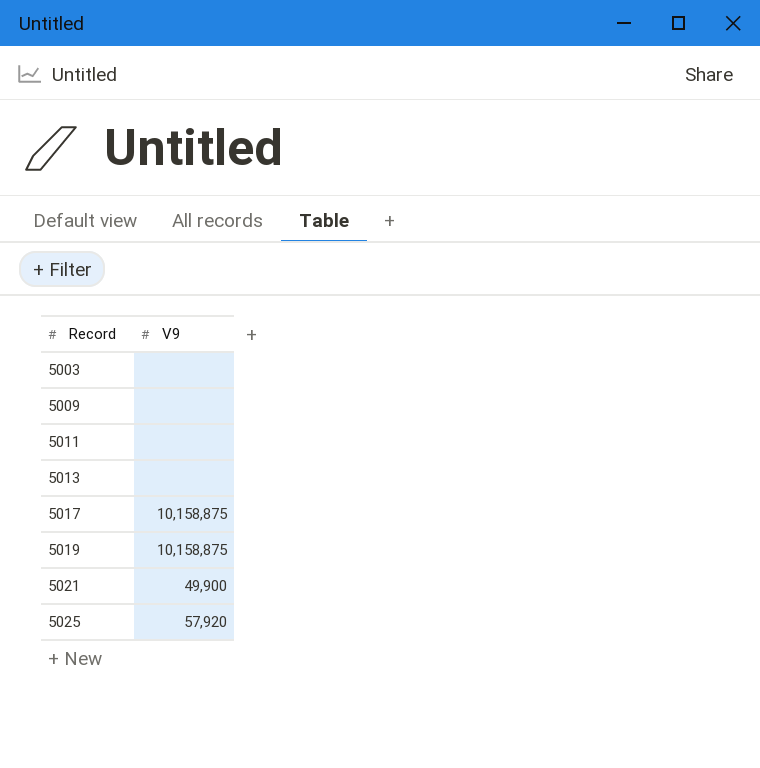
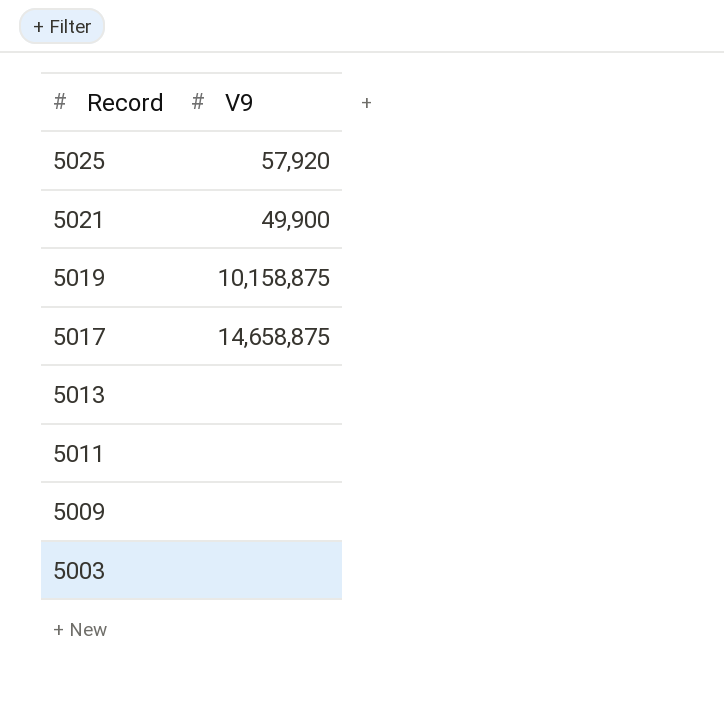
row order: Record ascending -> Record descending
5017 | V9: 10,158,875 -> 14,658,875

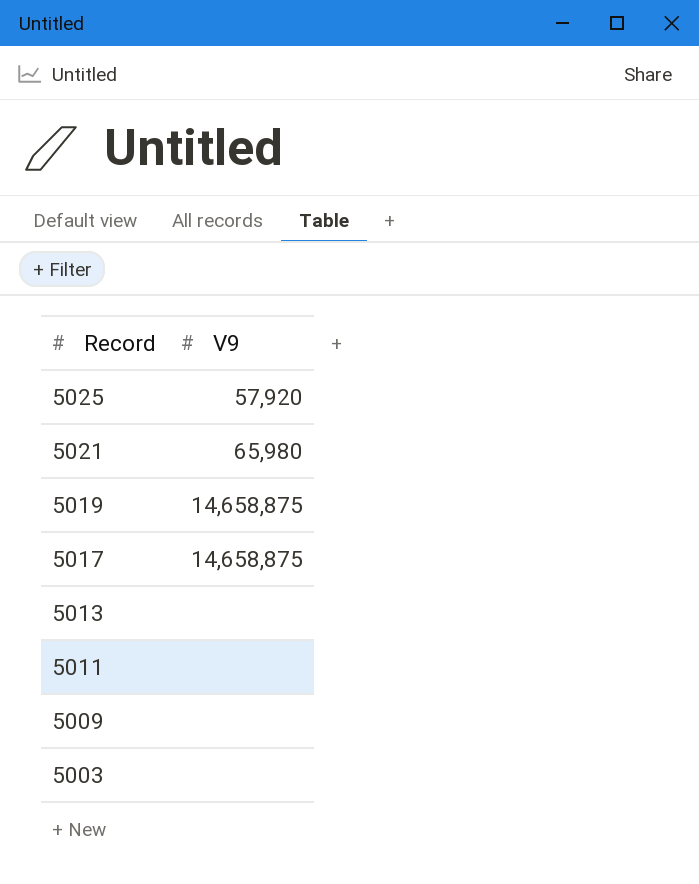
5021 | V9: 49,900 -> 65,980
5019 | V9: 10,158,875 -> 14,658,875

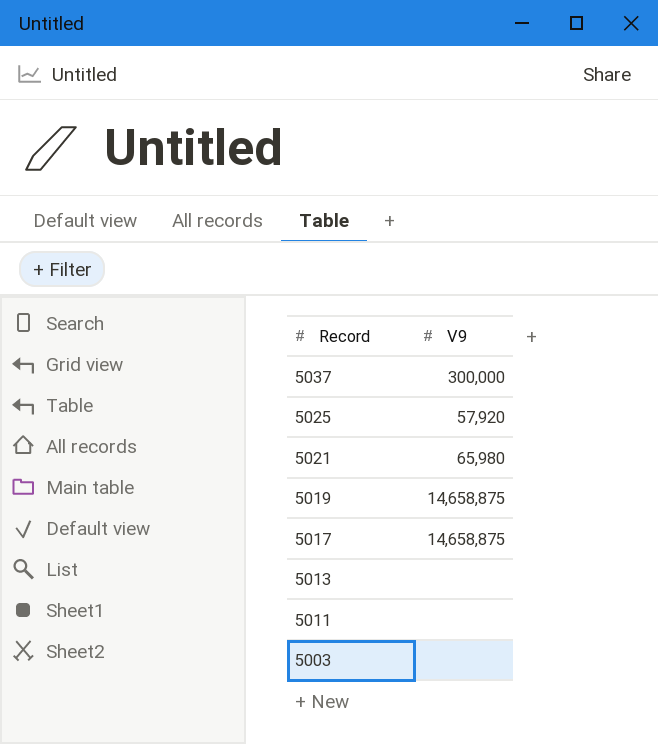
row 5009: none -> none
row 5037: none -> 300,000

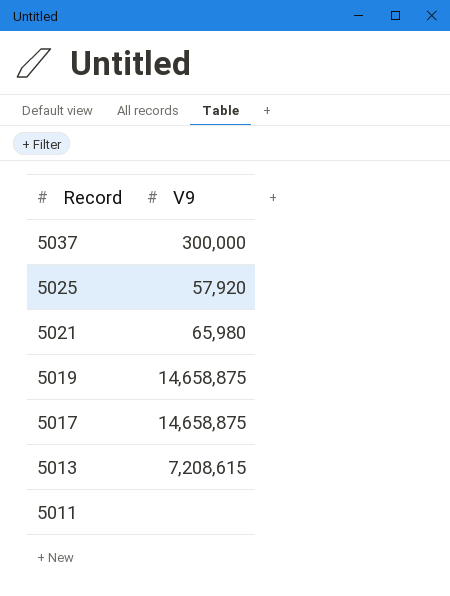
row 5003: none -> none
5013 | V9: none -> 7,208,615

